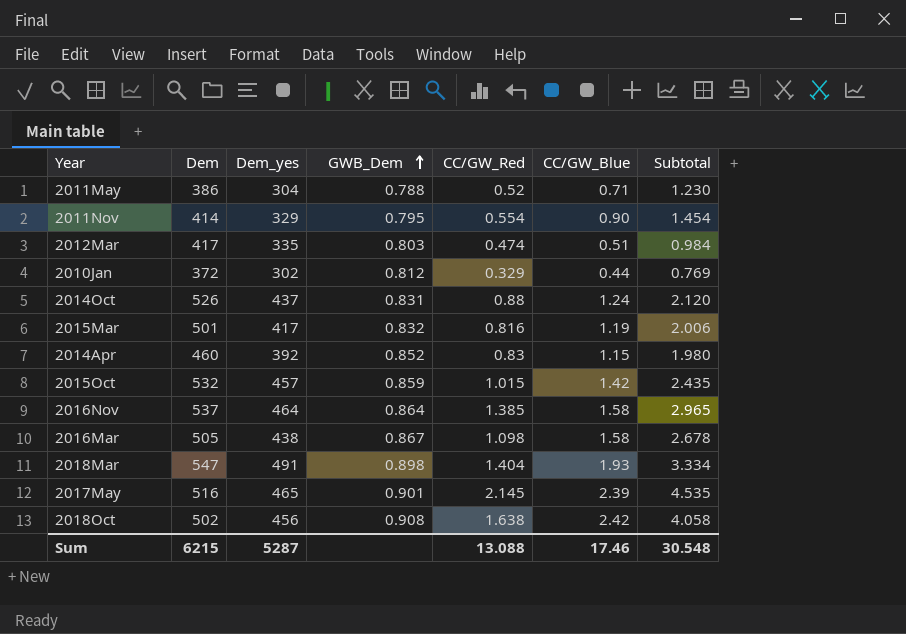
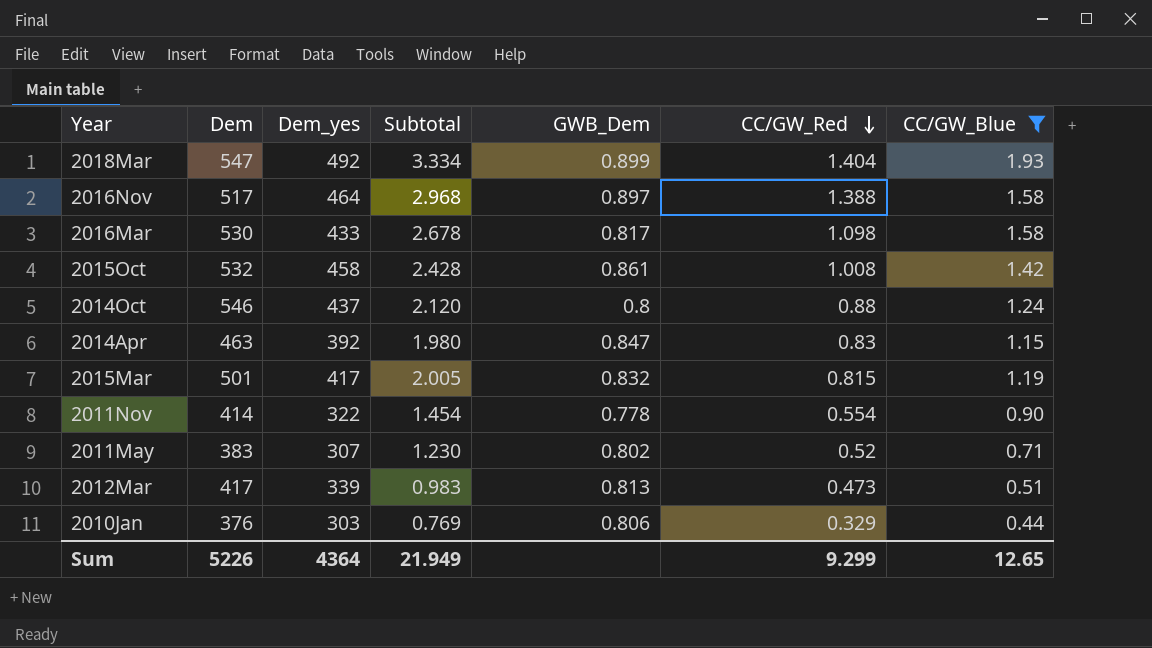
filter: none -> CC/GW_Blue <= 1.93
row order: GWB_Dem ascending -> CC/GW_Red descending
column Subtotal | position: 7 -> 4
2018Mar | Dem_yes: 491 -> 492
2018Mar | GWB_Dem: 0.898 -> 0.899
2016Nov | Dem: 537 -> 517
2016Nov | Subtotal: 2.965 -> 2.968
2016Nov | GWB_Dem: 0.864 -> 0.897
2016Nov | CC/GW_Red: 1.385 -> 1.388
2016Mar | Dem: 505 -> 530
2016Mar | Dem_yes: 438 -> 433
2016Mar | GWB_Dem: 0.867 -> 0.817
2015Oct | Dem_yes: 457 -> 458
2015Oct | Subtotal: 2.435 -> 2.428
2015Oct | GWB_Dem: 0.859 -> 0.861
2015Oct | CC/GW_Red: 1.015 -> 1.008
2014Oct | Dem: 526 -> 546
2014Oct | GWB_Dem: 0.831 -> 0.8
2014Apr | Dem: 460 -> 463
2014Apr | GWB_Dem: 0.852 -> 0.847
2015Mar | Subtotal: 2.006 -> 2.005
2015Mar | CC/GW_Red: 0.816 -> 0.815
2011Nov | Dem_yes: 329 -> 322
2011Nov | GWB_Dem: 0.795 -> 0.778
2011May | Dem: 386 -> 383
2011May | Dem_yes: 304 -> 307
2011May | GWB_Dem: 0.788 -> 0.802
2012Mar | Dem_yes: 335 -> 339
2012Mar | Subtotal: 0.984 -> 0.983
2012Mar | GWB_Dem: 0.803 -> 0.813
2012Mar | CC/GW_Red: 0.474 -> 0.473
2010Jan | Dem: 372 -> 376
2010Jan | Dem_yes: 302 -> 303
2010Jan | GWB_Dem: 0.812 -> 0.806
Sum | Dem: 6215 -> 5226
Sum | Dem_yes: 5287 -> 4364
Sum | Subtotal: 30.548 -> 21.949
Sum | CC/GW_Red: 13.088 -> 9.299
Sum | CC/GW_Blue: 17.46 -> 12.65

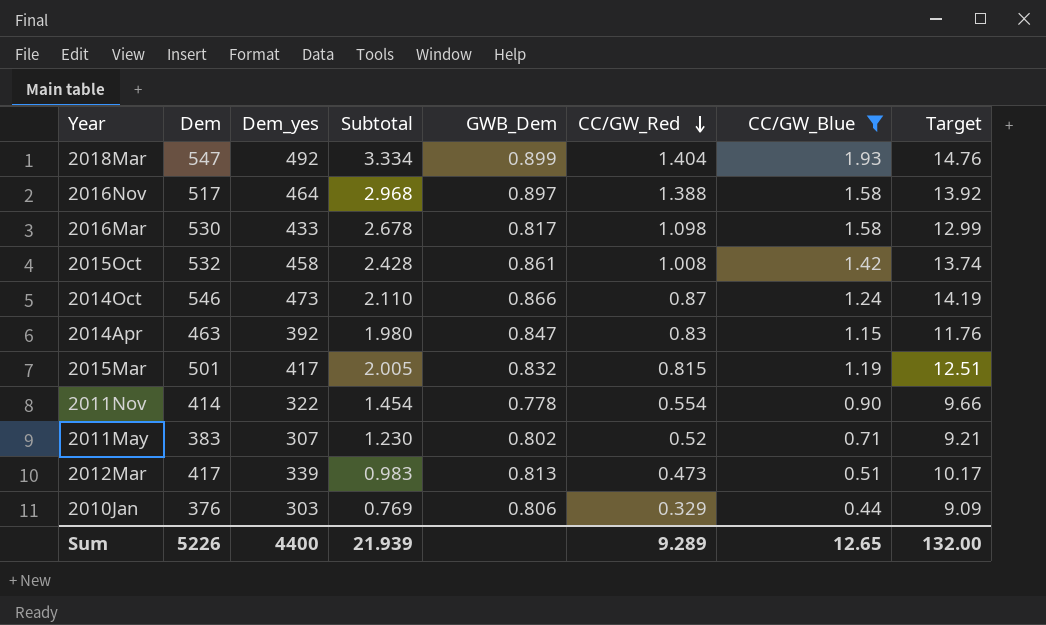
column Target | formula: none -> [Dem_yes] * 0.03
2014Oct | Dem_yes: 437 -> 473
2014Oct | Subtotal: 2.120 -> 2.110
2014Oct | GWB_Dem: 0.8 -> 0.866
2014Oct | CC/GW_Red: 0.88 -> 0.87
Sum | Dem_yes: 4364 -> 4400
Sum | Subtotal: 21.949 -> 21.939
Sum | CC/GW_Red: 9.299 -> 9.289

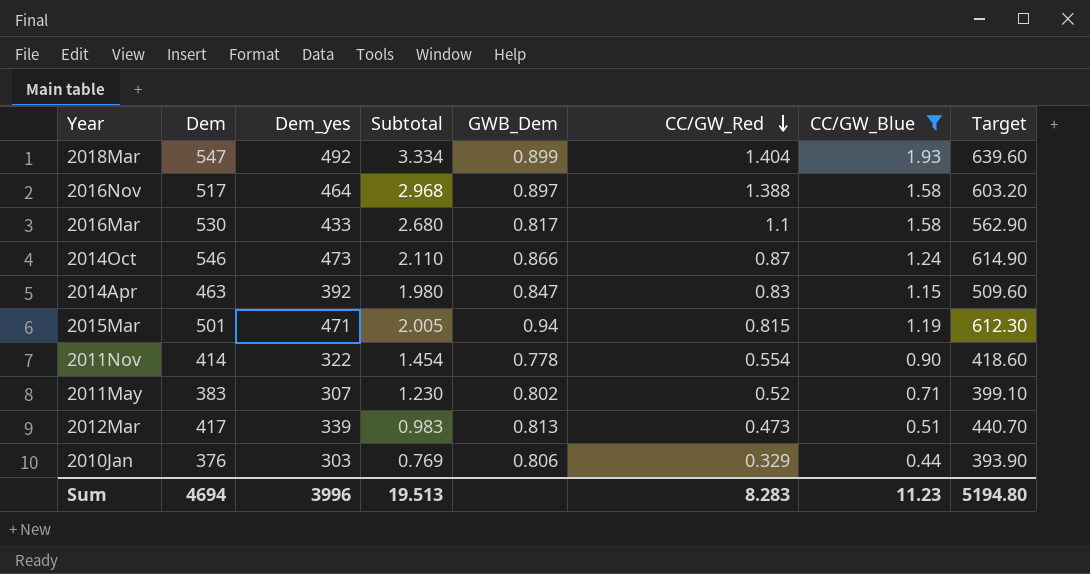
column Target | formula: [Dem_yes] * 0.03 -> [Dem_yes] * 1.3
row 2015Oct: 532 | 458 | 2.428 | 0.861 | 1.008 | 1.42 | 13.74 -> none
2016Mar | Subtotal: 2.678 -> 2.680
2016Mar | CC/GW_Red: 1.098 -> 1.1
2015Mar | Dem_yes: 417 -> 471
2015Mar | GWB_Dem: 0.832 -> 0.94
Sum | Dem: 5226 -> 4694
Sum | Dem_yes: 4400 -> 3996
Sum | Subtotal: 21.939 -> 19.513
Sum | CC/GW_Red: 9.289 -> 8.283
Sum | CC/GW_Blue: 12.65 -> 11.23
Sum | Target: 132.00 -> 5194.80

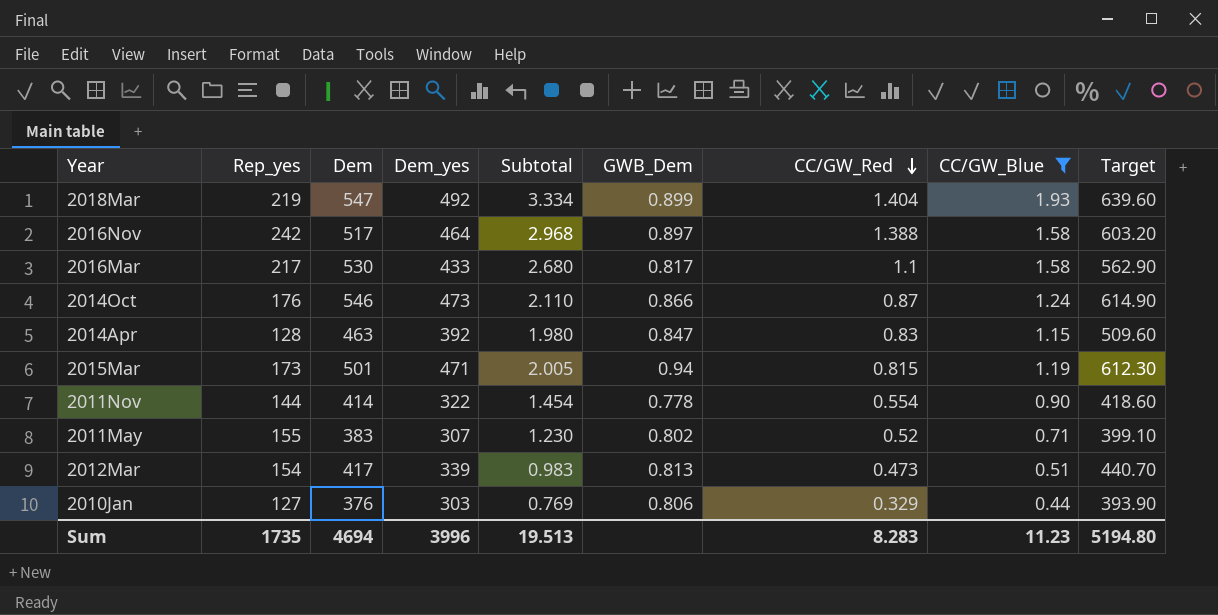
column Rep_yes | position: none -> 2

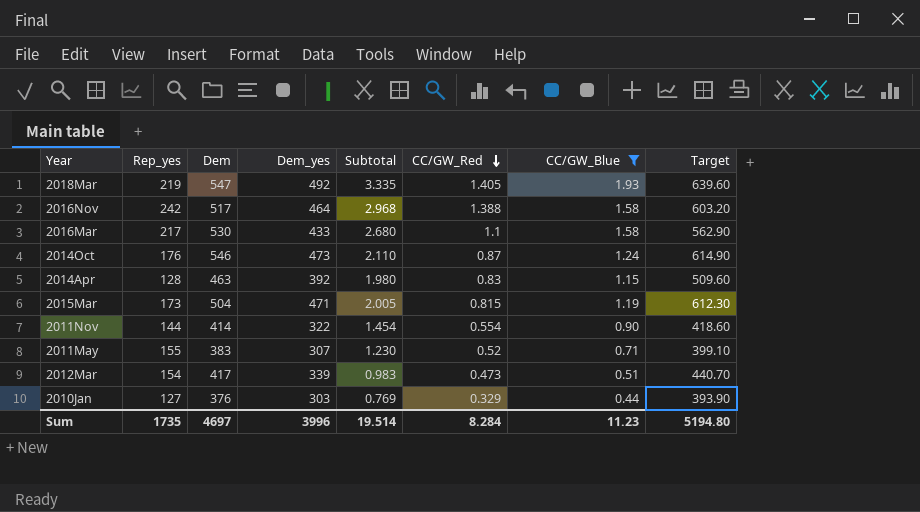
column GWB_Dem | formula: [Dem_yes] / [Dem] -> none
2018Mar | Subtotal: 3.334 -> 3.335
2018Mar | CC/GW_Red: 1.404 -> 1.405
2015Mar | Dem: 501 -> 504
Sum | Dem: 4694 -> 4697
Sum | Subtotal: 19.513 -> 19.514
Sum | CC/GW_Red: 8.283 -> 8.284

